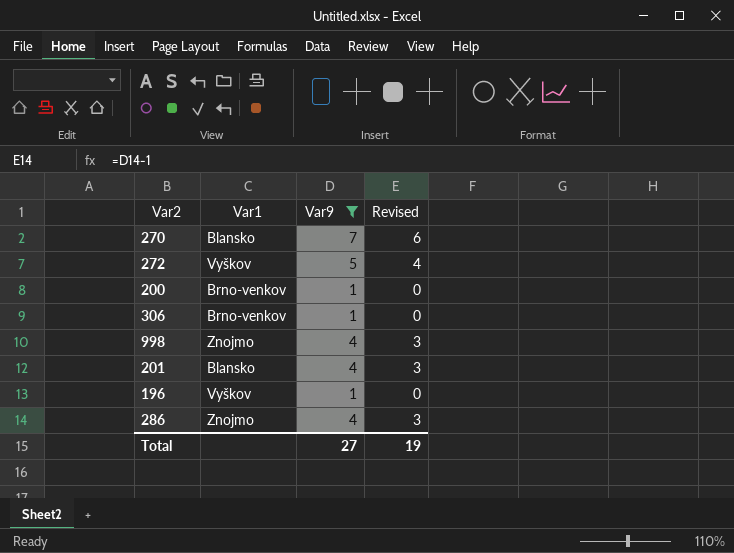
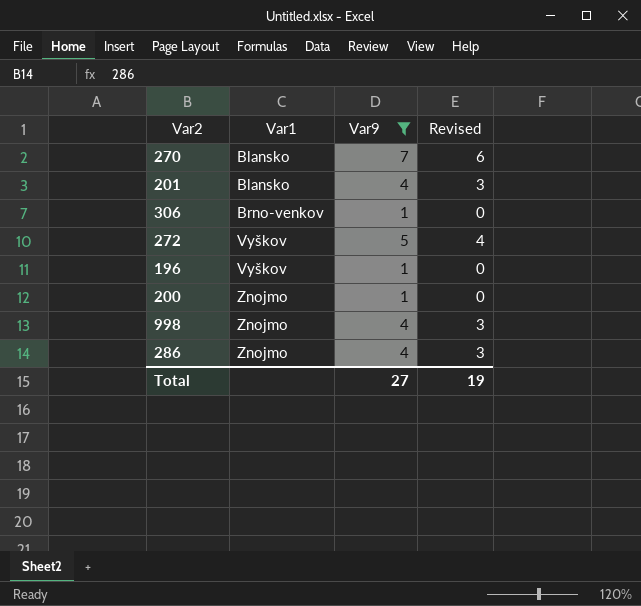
row order: none -> Var1 ascending
200 | Var1: Brno-venkov -> Znojmo

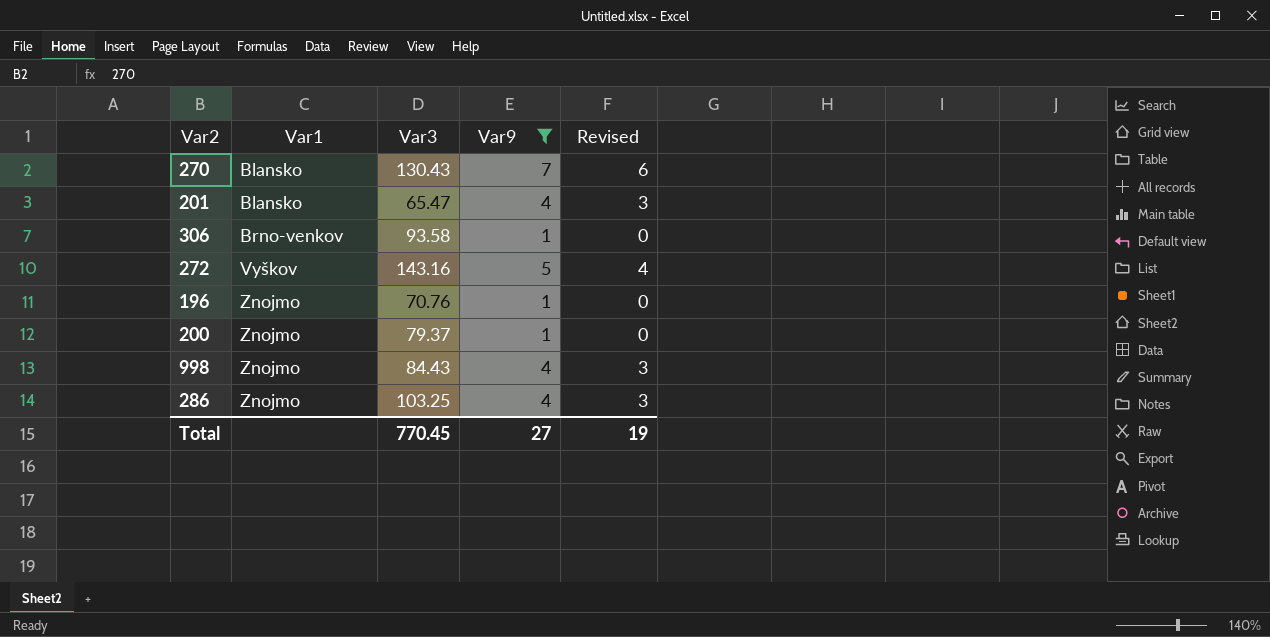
column Var3 | position: none -> 3
196 | Var1: Vyškov -> Znojmo

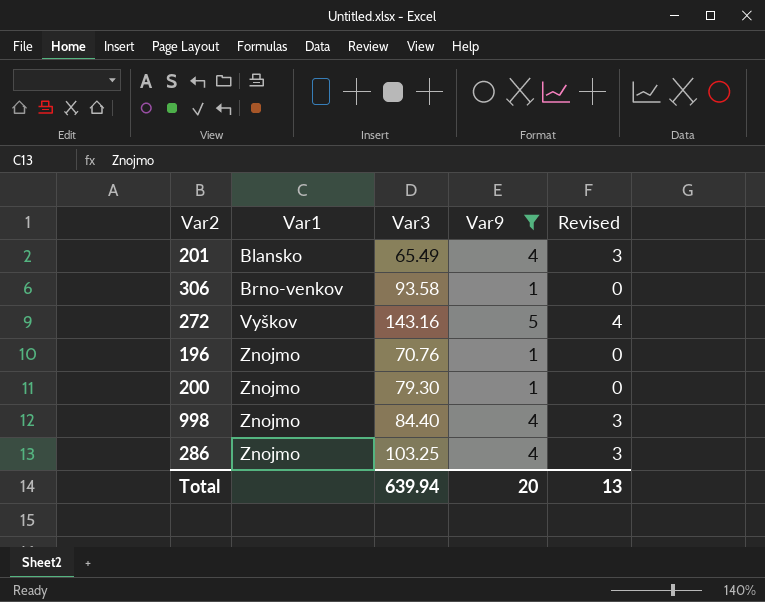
row 270: Blansko | 130.43 | 7 | 6 -> none
201 | Var3: 65.47 -> 65.49
200 | Var3: 79.37 -> 79.30
998 | Var3: 84.43 -> 84.40
Total | Var3: 770.45 -> 639.94
Total | Var9: 27 -> 20
Total | Revised: 19 -> 13

